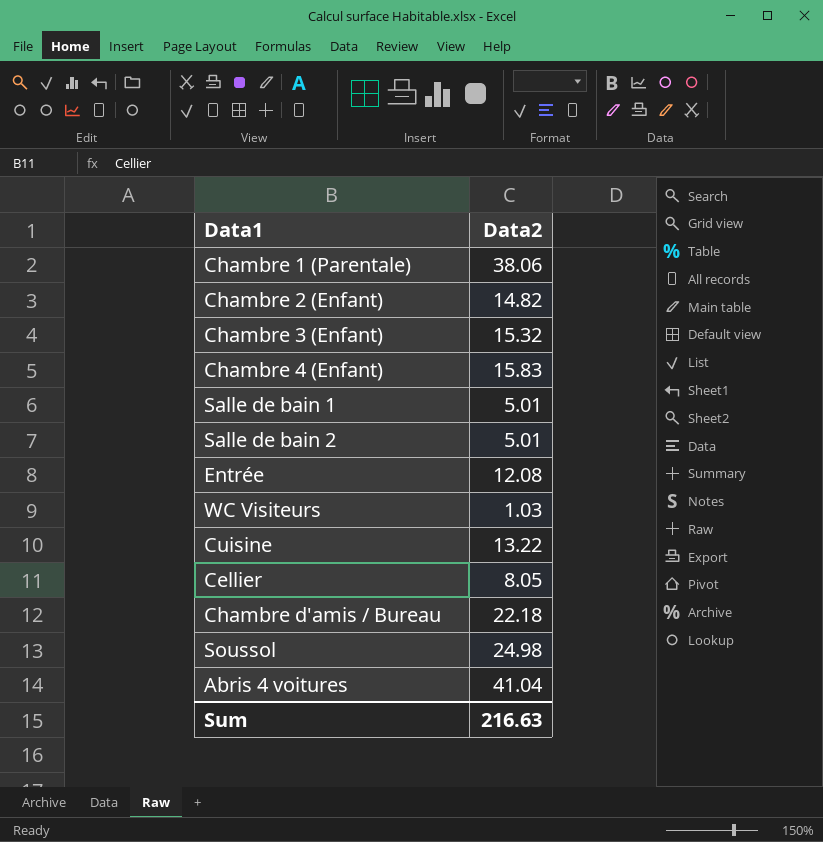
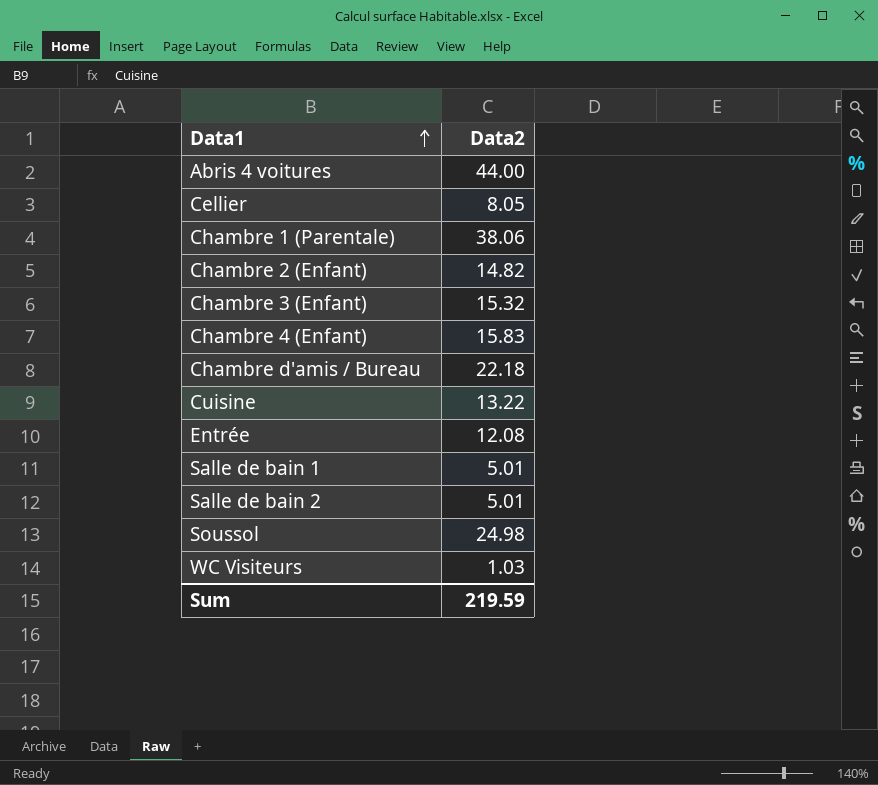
row order: none -> Data1 ascending
Abris 4 voitures | Data2: 41.04 -> 44.00
Sum | Data2: 216.63 -> 219.59

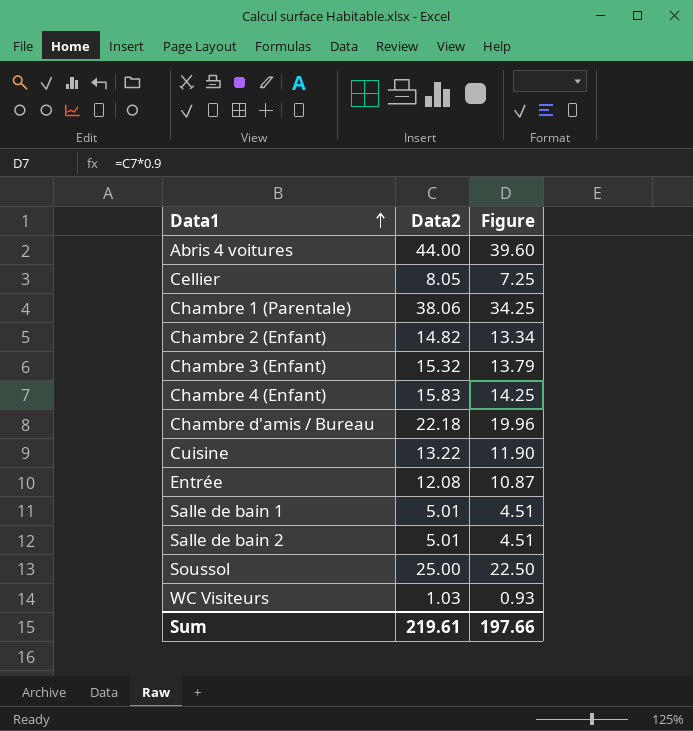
column Figure | formula: none -> [Data2] * 0.9
Soussol | Data2: 24.98 -> 25.00
Sum | Data2: 219.59 -> 219.61

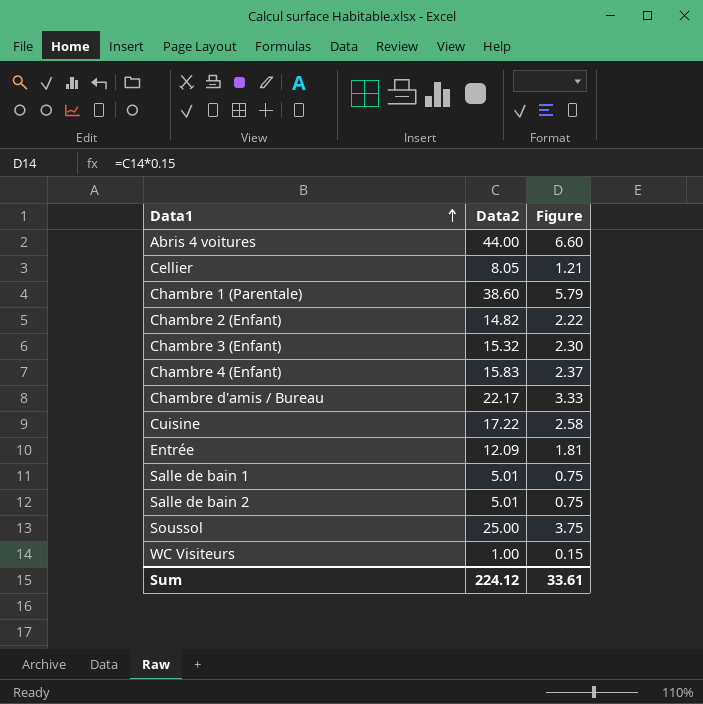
column Figure | formula: [Data2] * 0.9 -> [Data2] * 0.15
Chambre 1 (Parentale) | Data2: 38.06 -> 38.60
Chambre d'amis / Bureau | Data2: 22.18 -> 22.17
Cuisine | Data2: 13.22 -> 17.22
Entrée | Data2: 12.08 -> 12.09
WC Visiteurs | Data2: 1.03 -> 1.00
Sum | Data2: 219.61 -> 224.12
Sum | Figure: 197.66 -> 33.61

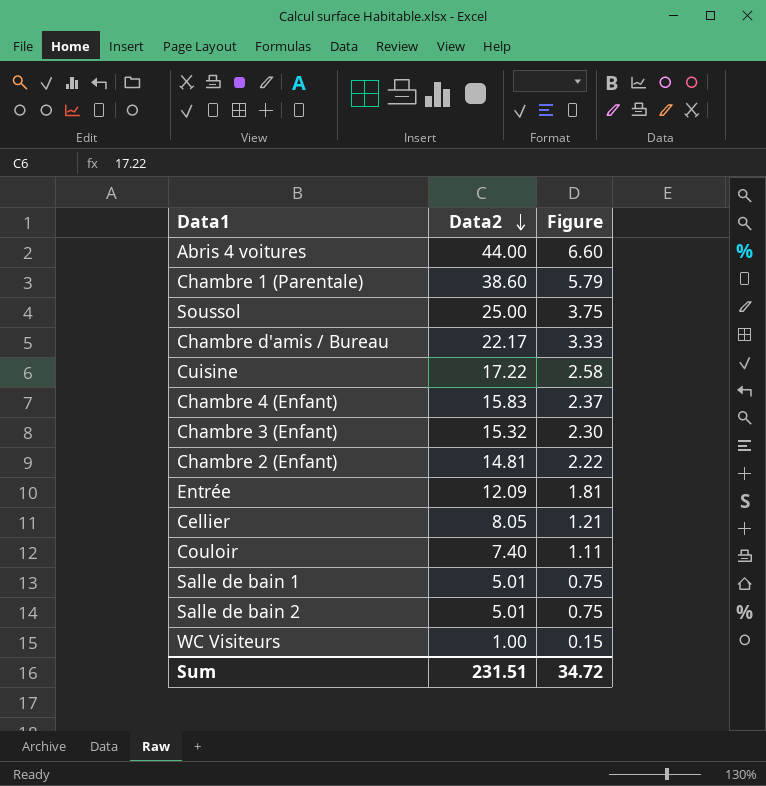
row order: Data1 ascending -> Data2 descending
Chambre 2 (Enfant) | Data2: 14.82 -> 14.81
row Couloir: none -> 7.40 | 1.11
Sum | Data2: 224.12 -> 231.51
Sum | Figure: 33.61 -> 34.72

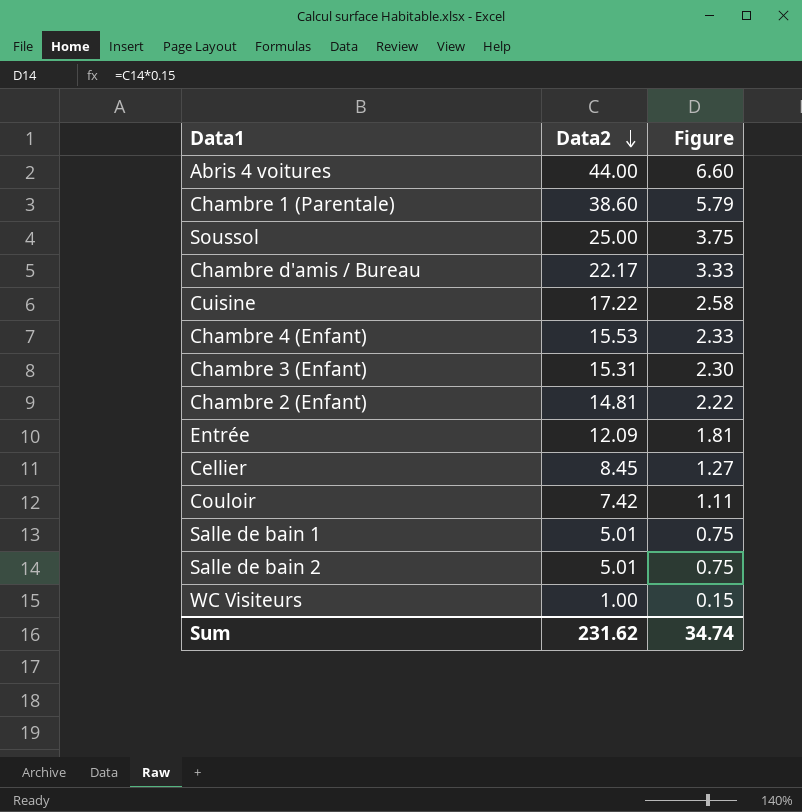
Chambre 4 (Enfant) | Data2: 15.83 -> 15.53
Chambre 4 (Enfant) | Figure: 2.37 -> 2.33
Chambre 3 (Enfant) | Data2: 15.32 -> 15.31
Cellier | Data2: 8.05 -> 8.45
Cellier | Figure: 1.21 -> 1.27
Couloir | Data2: 7.40 -> 7.42
Sum | Data2: 231.51 -> 231.62
Sum | Figure: 34.72 -> 34.74

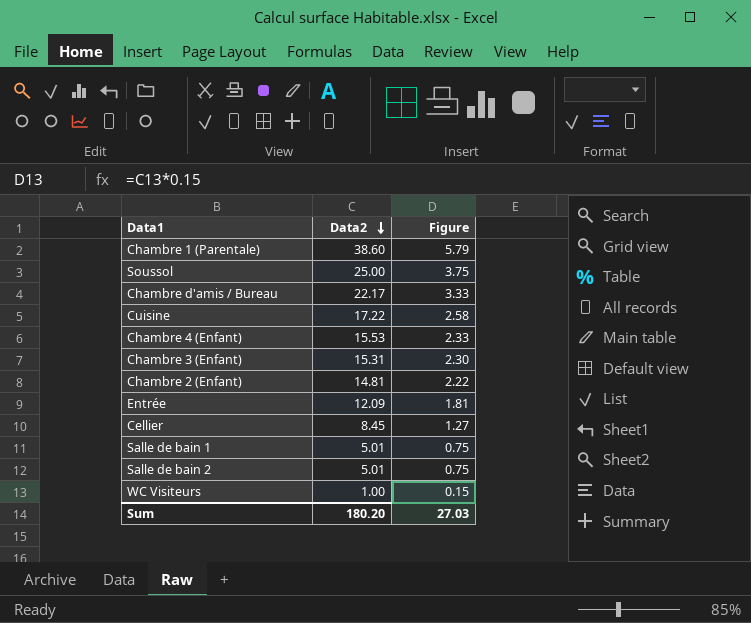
row Abris 4 voitures: 44.00 | 6.60 -> none
row Couloir: 7.42 | 1.11 -> none
Sum | Data2: 231.62 -> 180.20
Sum | Figure: 34.74 -> 27.03

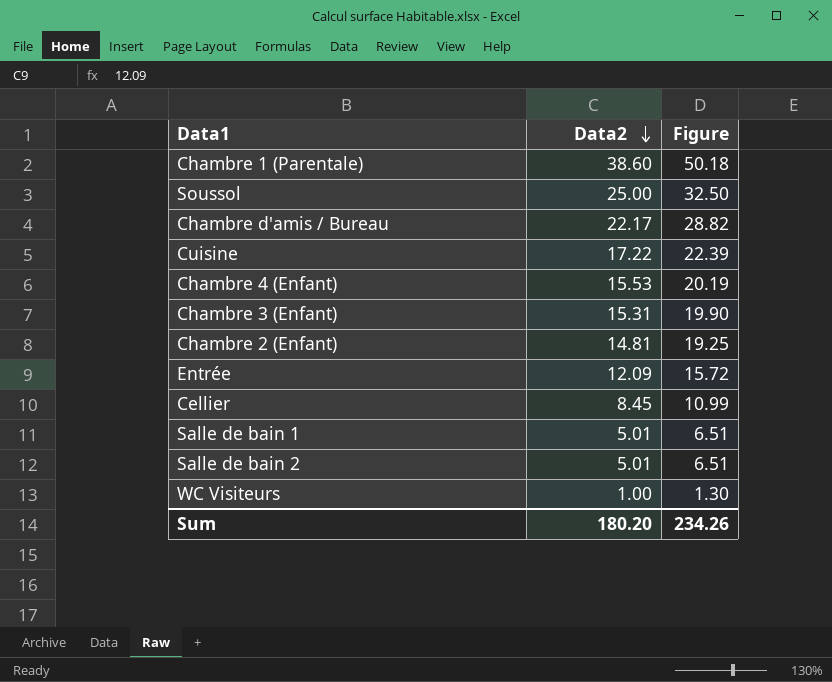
column Figure | formula: [Data2] * 0.15 -> [Data2] * 1.3
Sum | Figure: 27.03 -> 234.26

